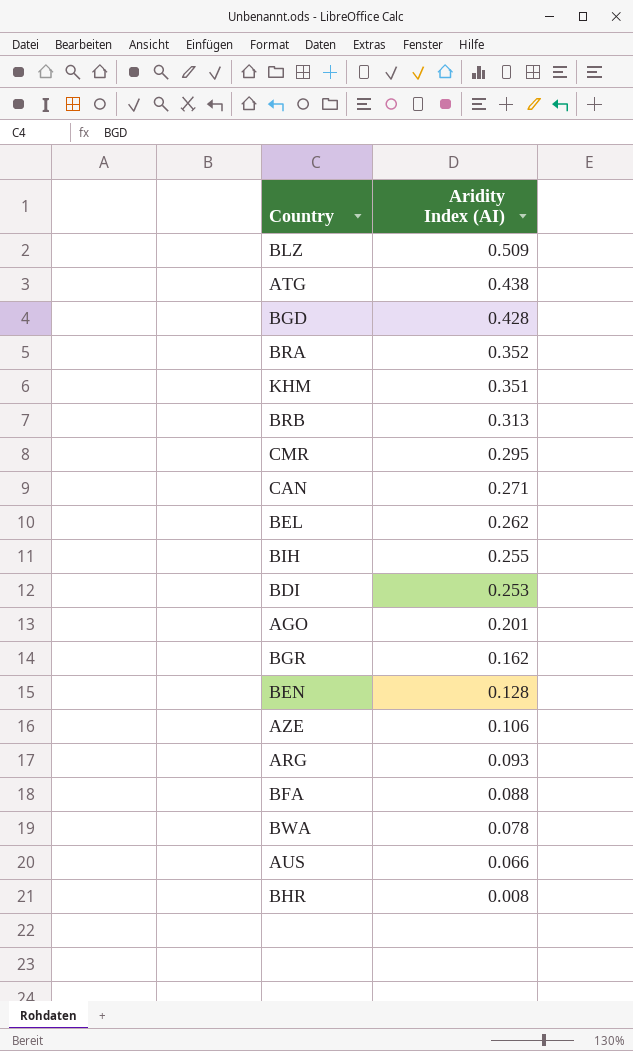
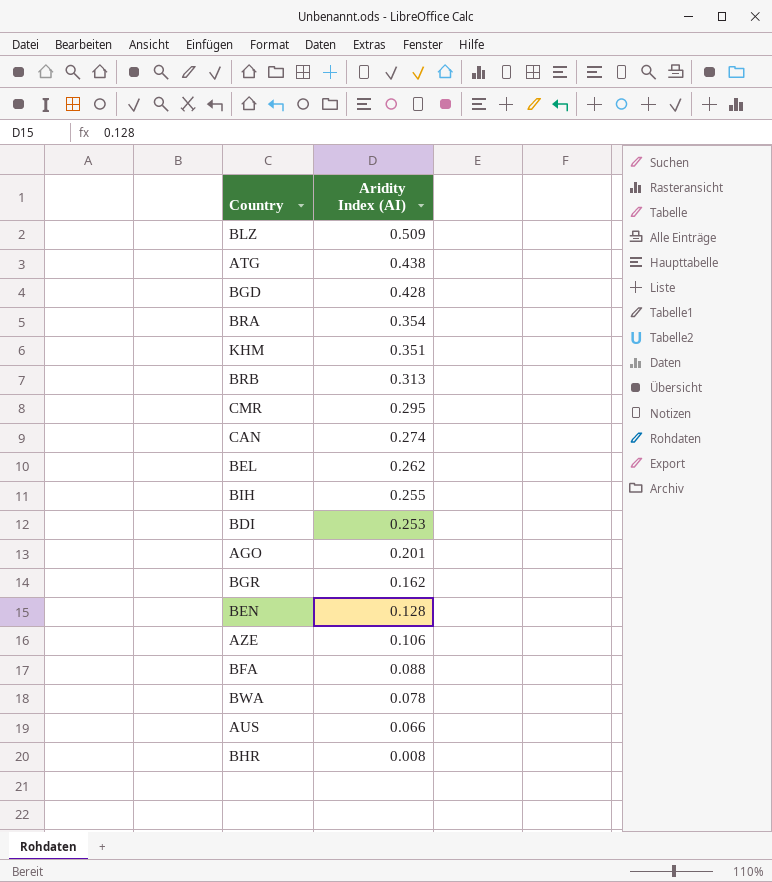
row ARG: 0.093 -> none
BRA | Aridity Index (AI): 0.352 -> 0.354
CAN | Aridity Index (AI): 0.271 -> 0.274

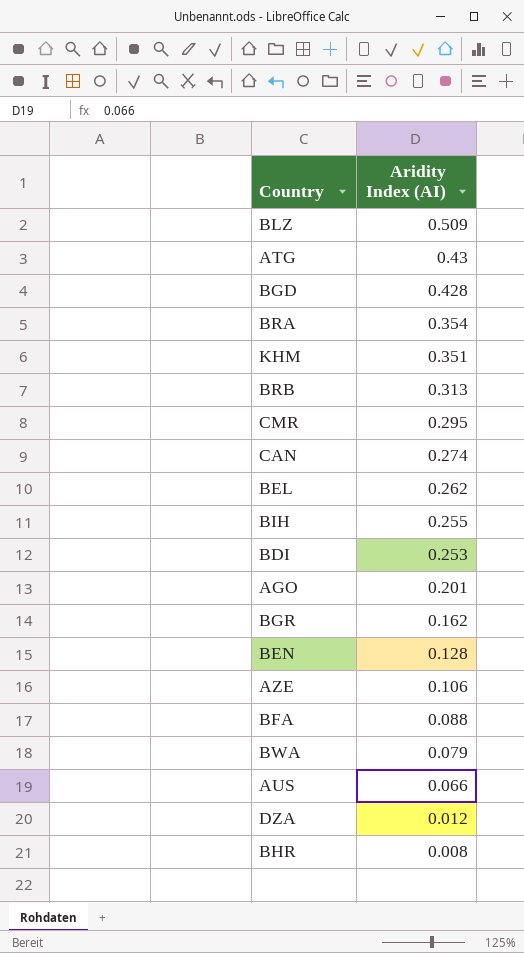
ATG | Aridity Index (AI): 0.438 -> 0.43
BWA | Aridity Index (AI): 0.078 -> 0.079
row DZA: none -> 0.012

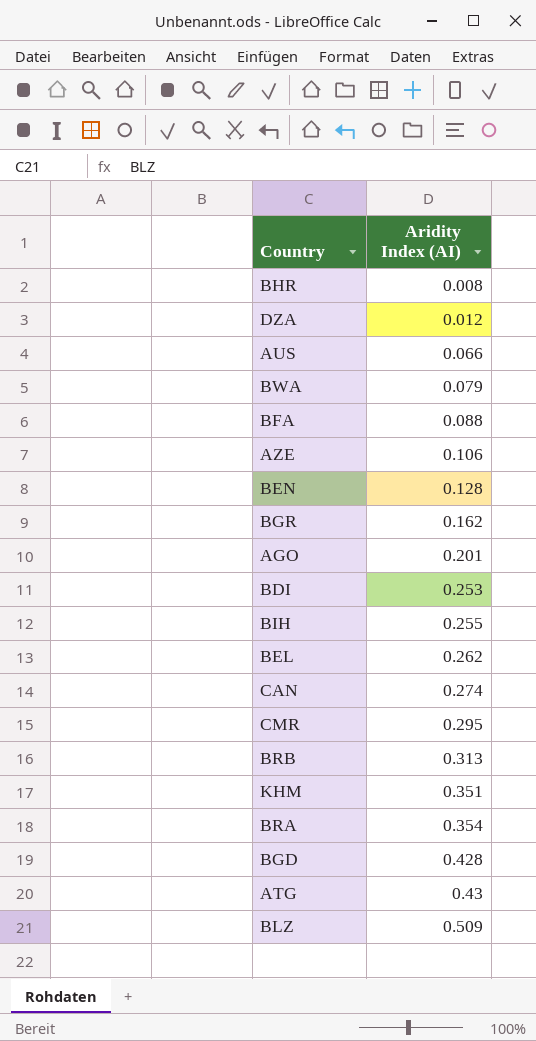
row order: Aridity Index (AI) descending -> Aridity Index (AI) ascending

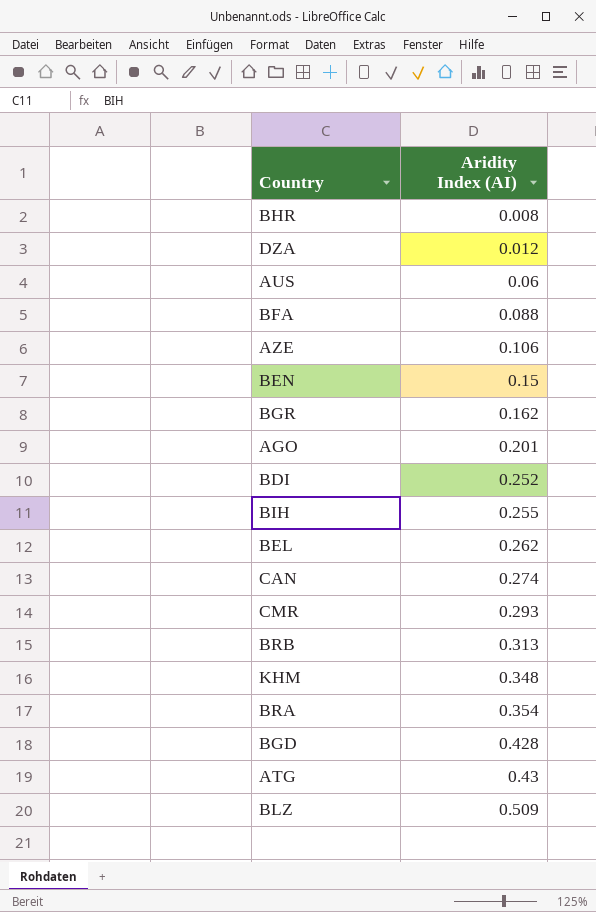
row BWA: 0.079 -> none
AUS | Aridity Index (AI): 0.066 -> 0.06
BEN | Aridity Index (AI): 0.128 -> 0.15
BDI | Aridity Index (AI): 0.253 -> 0.252
CMR | Aridity Index (AI): 0.295 -> 0.293
KHM | Aridity Index (AI): 0.351 -> 0.348

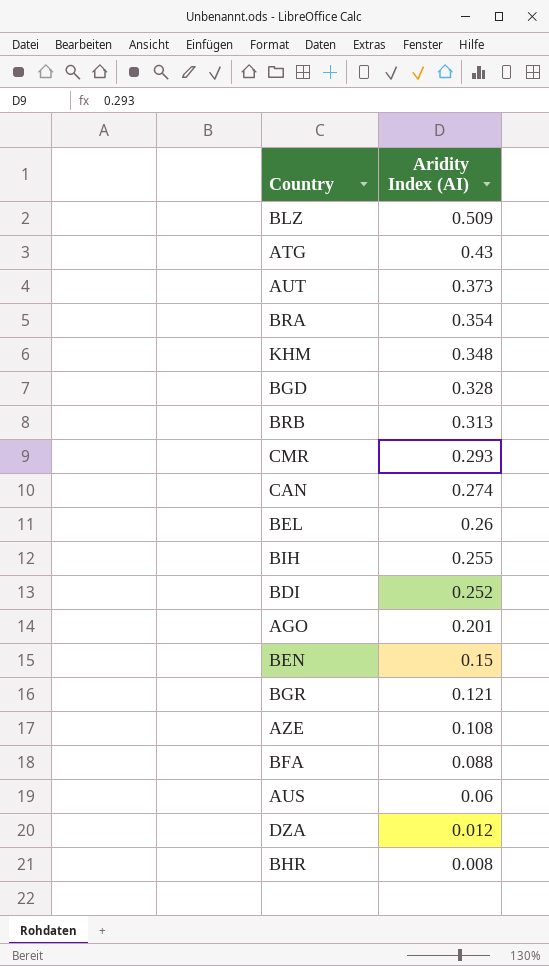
row order: Aridity Index (AI) ascending -> Aridity Index (AI) descending
row AUT: none -> 0.373
BGD | Aridity Index (AI): 0.428 -> 0.328
BEL | Aridity Index (AI): 0.262 -> 0.26
BGR | Aridity Index (AI): 0.162 -> 0.121
AZE | Aridity Index (AI): 0.106 -> 0.108

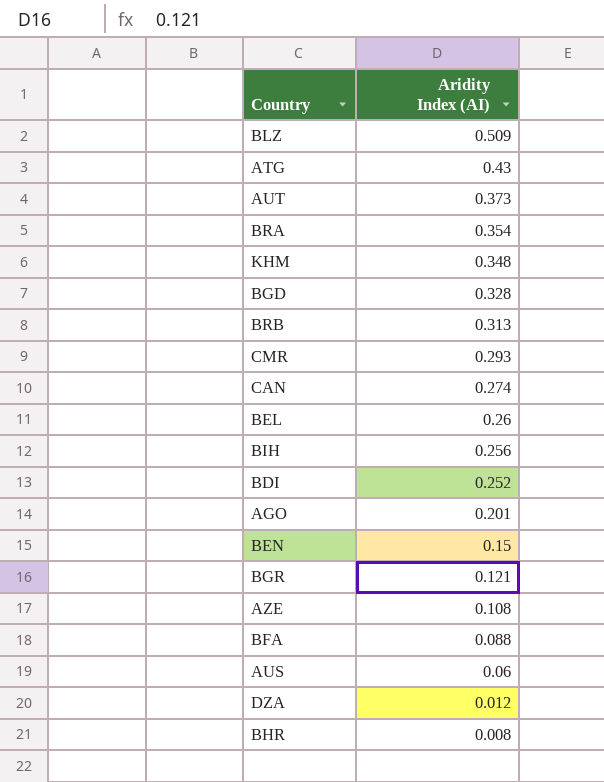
BIH | Aridity Index (AI): 0.255 -> 0.256

